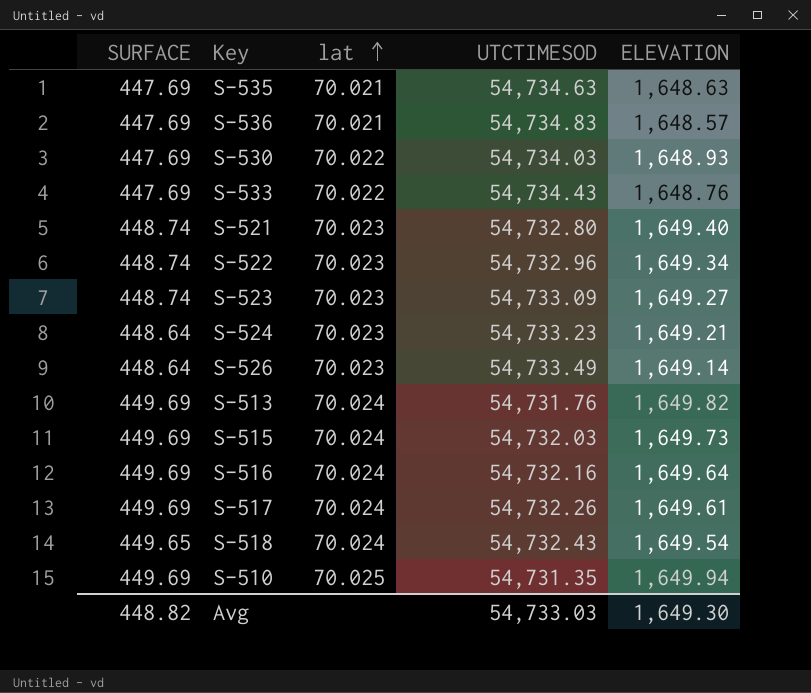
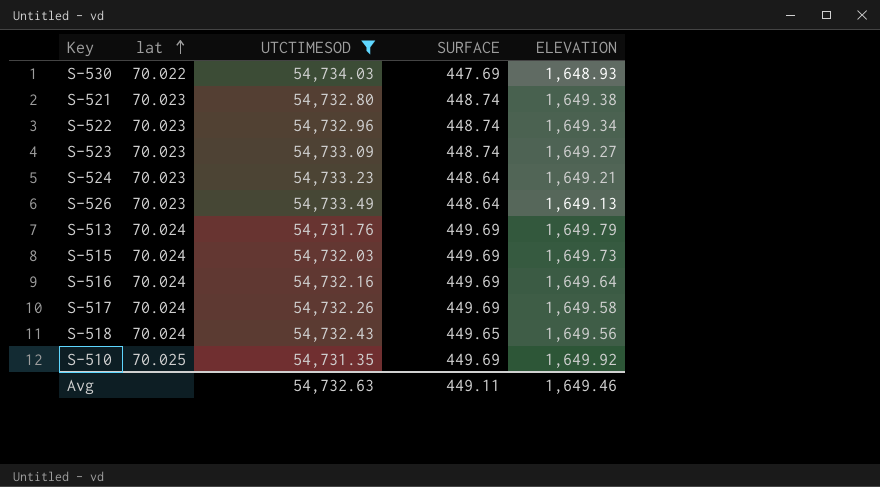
filter: none -> UTCTIMESOD <= 54,734.03
column SURFACE | position: 1 -> 4
S-521 | ELEVATION: 1,649.40 -> 1,649.38
S-526 | ELEVATION: 1,649.14 -> 1,649.13
S-513 | ELEVATION: 1,649.82 -> 1,649.79
S-517 | ELEVATION: 1,649.61 -> 1,649.58
S-518 | ELEVATION: 1,649.54 -> 1,649.56
S-510 | ELEVATION: 1,649.94 -> 1,649.92
Avg | UTCTIMESOD: 54,733.03 -> 54,732.63
Avg | SURFACE: 448.82 -> 449.11
Avg | ELEVATION: 1,649.30 -> 1,649.46

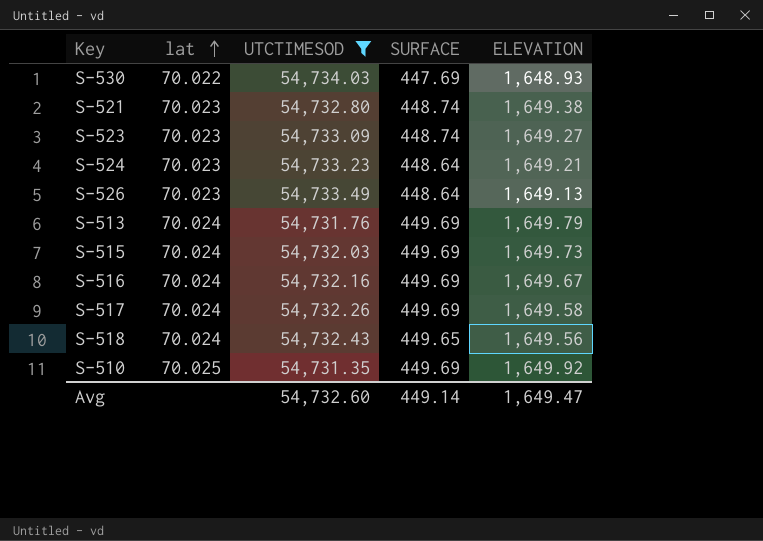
row S-522: 70.023 | 54,732.96 | 448.74 | 1,649.34 -> none
S-516 | ELEVATION: 1,649.64 -> 1,649.67
Avg | UTCTIMESOD: 54,732.63 -> 54,732.60
Avg | SURFACE: 449.11 -> 449.14
Avg | ELEVATION: 1,649.46 -> 1,649.47

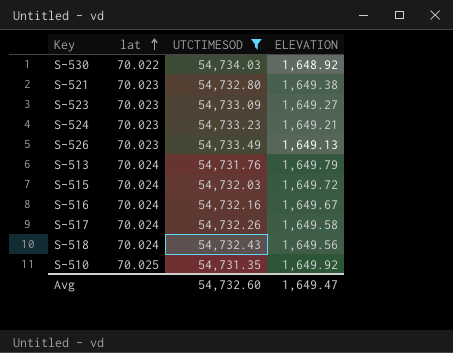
column SURFACE | position: 4 -> none
S-530 | ELEVATION: 1,648.93 -> 1,648.92
S-515 | ELEVATION: 1,649.73 -> 1,649.72

